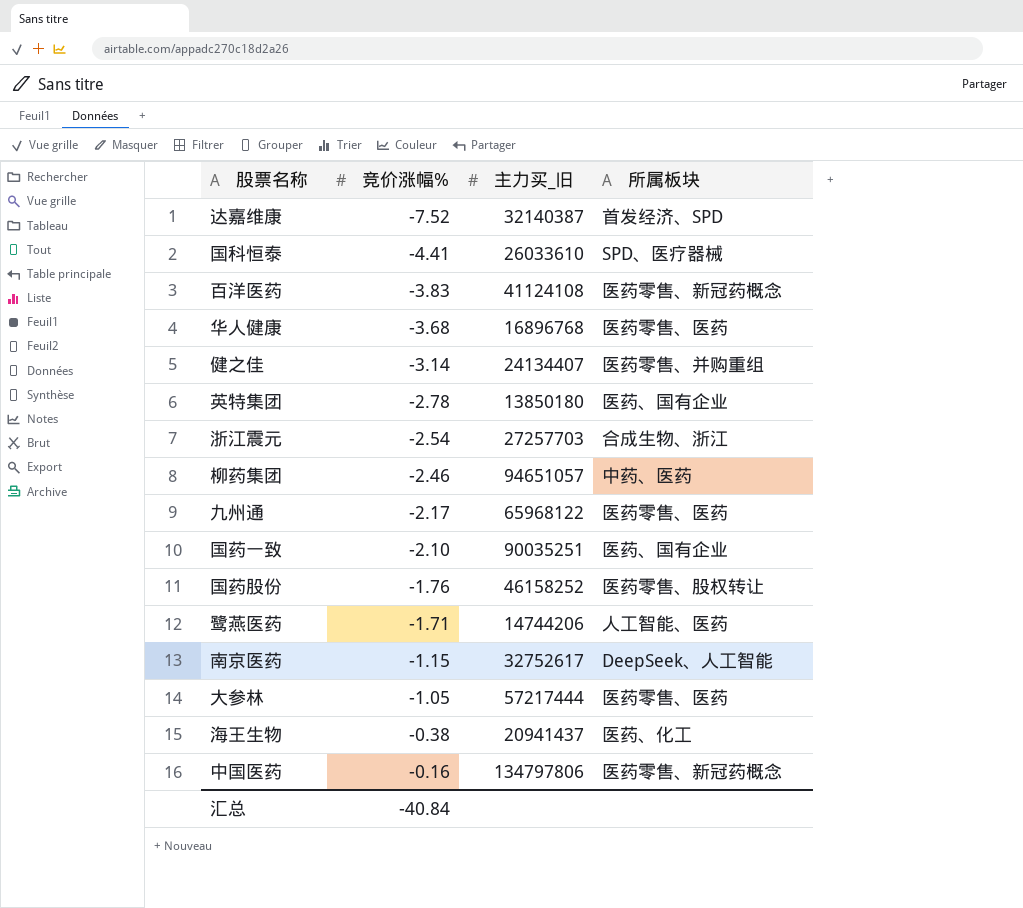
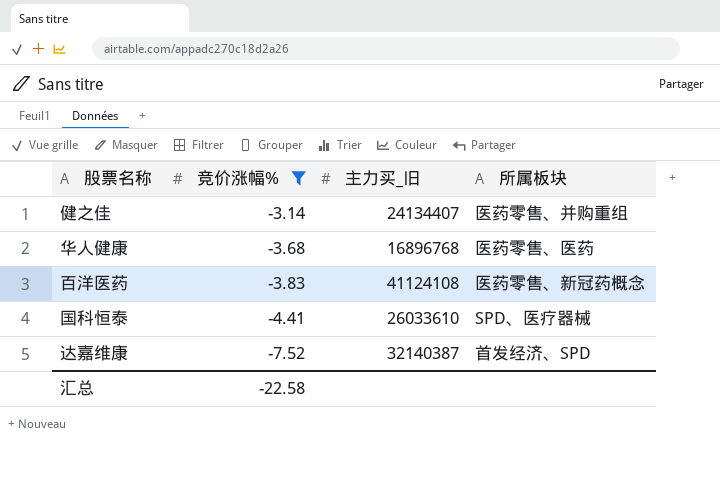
filter: none -> 竞价涨幅% <= -3.14
row order: 竞价涨幅% ascending -> 竞价涨幅% descending
汇总 | 竞价涨幅%: -40.84 -> -22.58

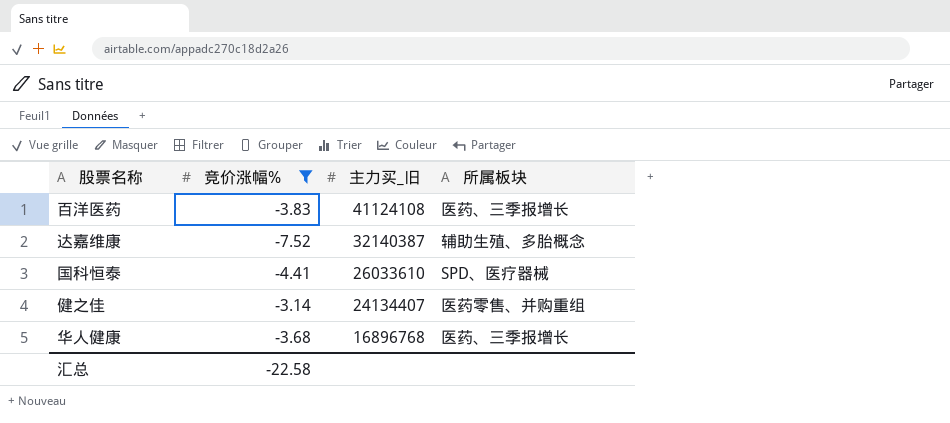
row order: 竞价涨幅% descending -> 主力买_旧 descending
百洋医药 | 所属板块: 医药零售、新冠药概念 -> 医药、三季报增长
达嘉维康 | 所属板块: 首发经济、SPD -> 辅助生殖、多胎概念
华人健康 | 所属板块: 医药零售、医药 -> 医药、三季报增长

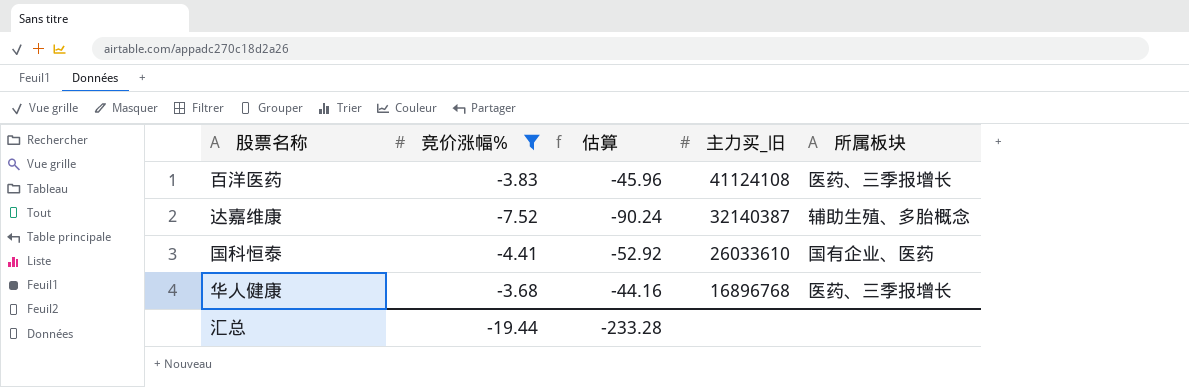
column 估算 | formula: none -> [竞价涨幅%] * 12
row 健之佳: -3.14 | 24134407 | 医药零售、并购重组 -> none
国科恒泰 | 所属板块: SPD、医疗器械 -> 国有企业、医药
汇总 | 竞价涨幅%: -22.58 -> -19.44

